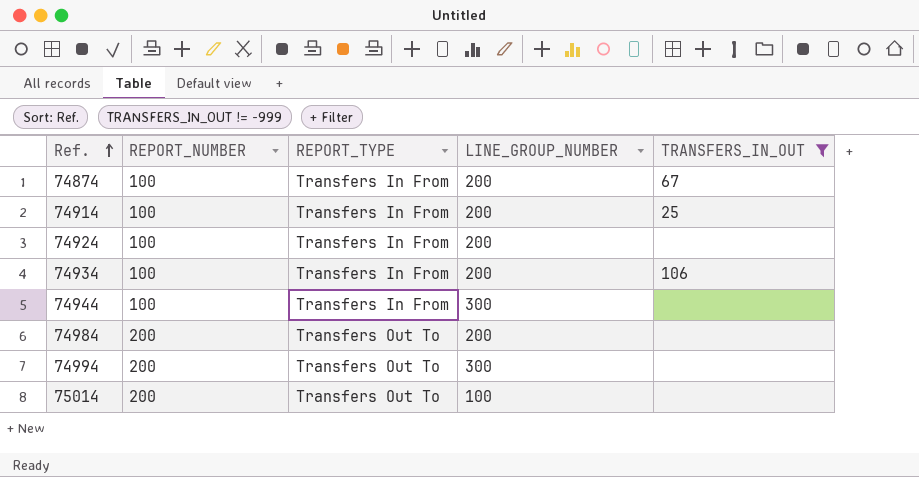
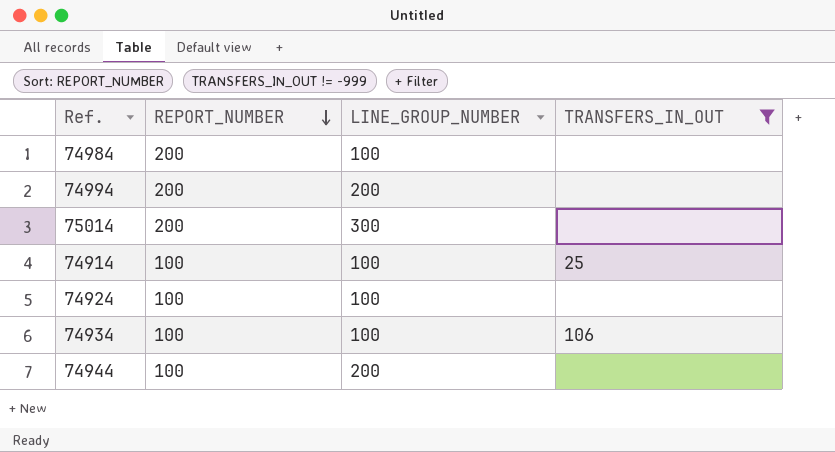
row order: Ref. ascending -> REPORT_NUMBER descending
column REPORT_TYPE | position: 3 -> none
row 74874: 100 | Transfers In From | 200 | 67 -> none
74984 | LINE_GROUP_NUMBER: 200 -> 100
74994 | LINE_GROUP_NUMBER: 300 -> 200
75014 | LINE_GROUP_NUMBER: 100 -> 300
74914 | LINE_GROUP_NUMBER: 200 -> 100
74924 | LINE_GROUP_NUMBER: 200 -> 100
74934 | LINE_GROUP_NUMBER: 200 -> 100
74944 | LINE_GROUP_NUMBER: 300 -> 200

